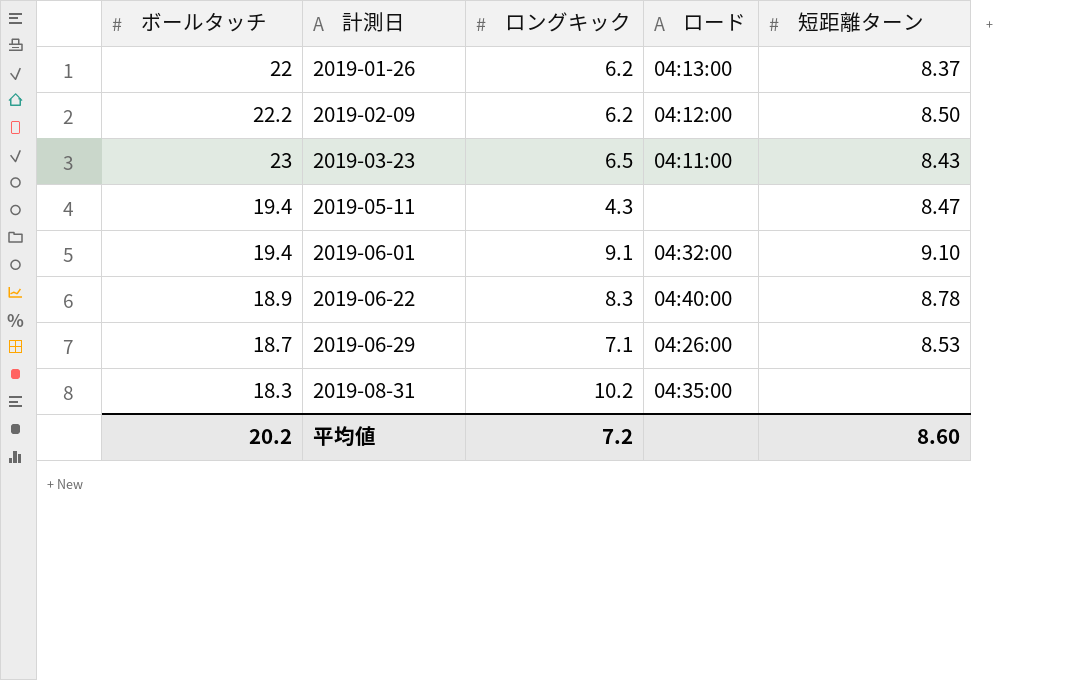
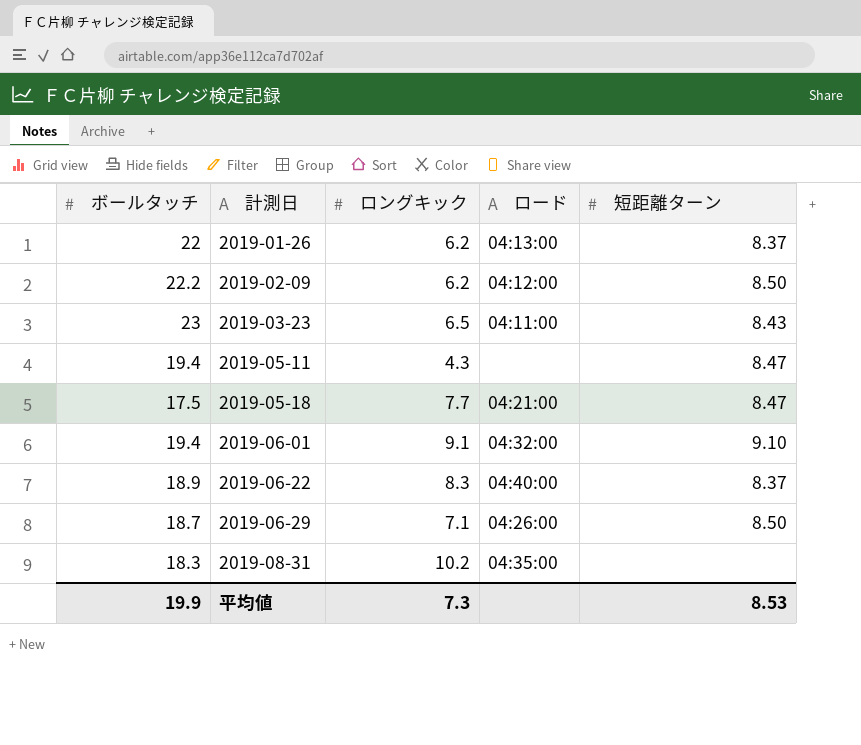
row 2019-05-18: none -> 17.5 | 7.7 | 04:21:00 | 8.47
2019-06-22 | 短距離ターン: 8.78 -> 8.37
2019-06-29 | 短距離ターン: 8.53 -> 8.50
平均値 | ボールタッチ: 20.2 -> 19.9
平均値 | ロングキック: 7.2 -> 7.3
平均値 | 短距離ターン: 8.60 -> 8.53

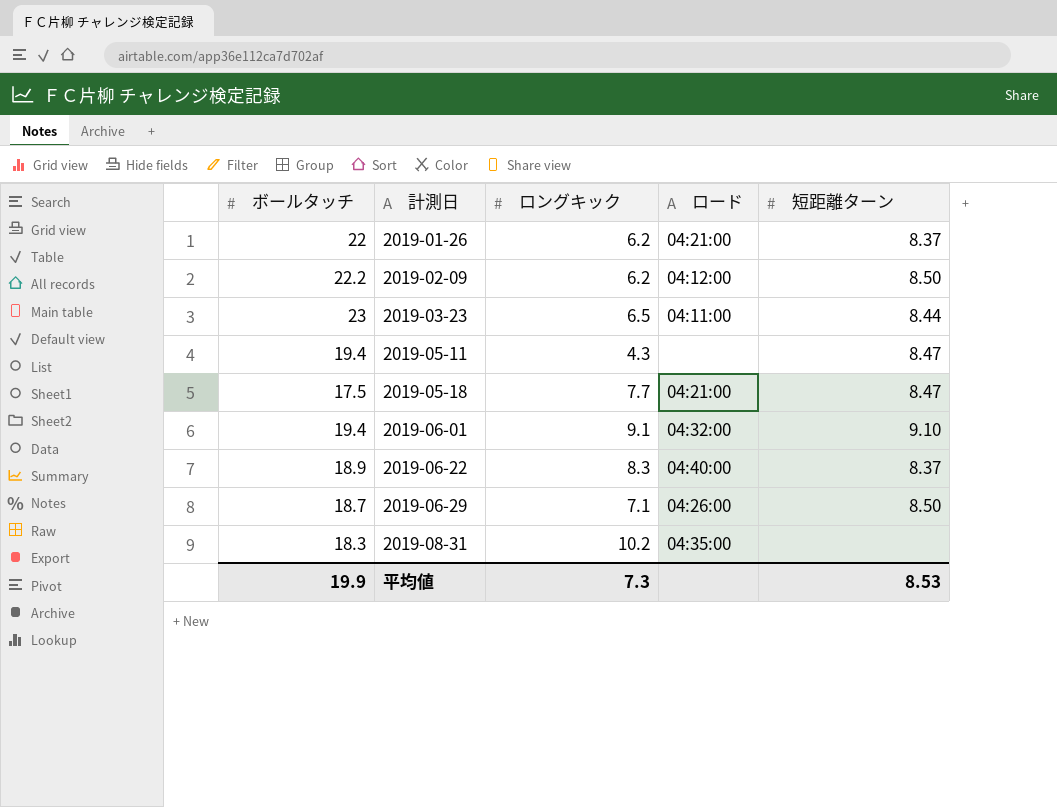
2019-01-26 | ロード: 04:13:00 -> 04:21:00
2019-03-23 | 短距離ターン: 8.43 -> 8.44

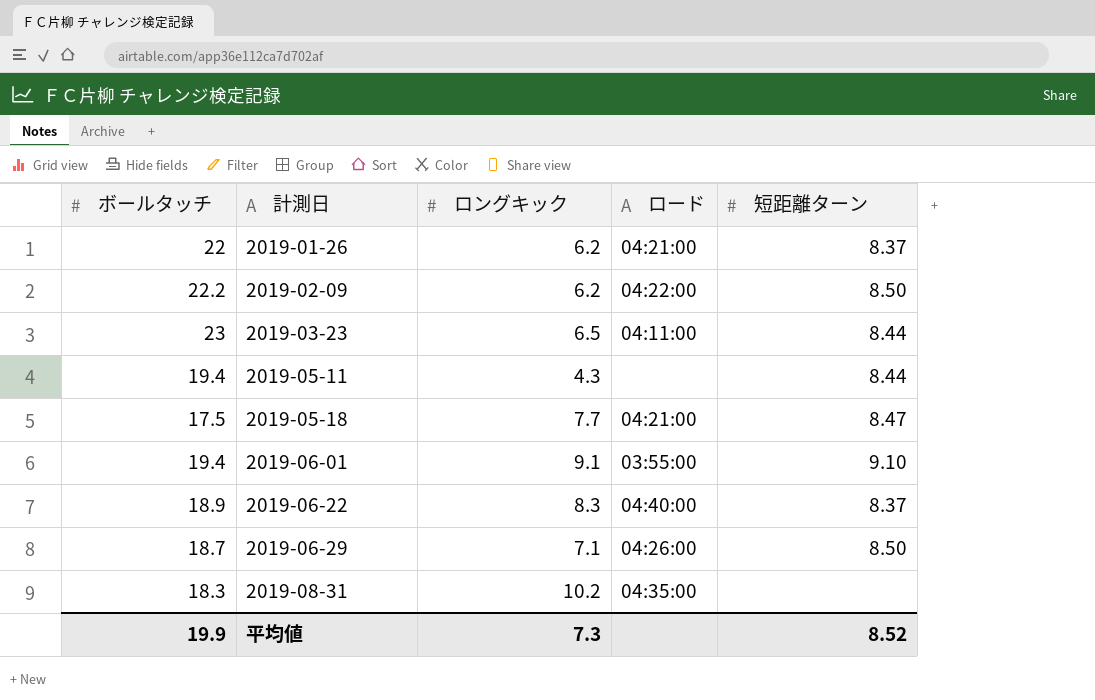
2019-02-09 | ロード: 04:12:00 -> 04:22:00
2019-05-11 | 短距離ターン: 8.47 -> 8.44
2019-06-01 | ロード: 04:32:00 -> 03:55:00
平均値 | 短距離ターン: 8.53 -> 8.52

